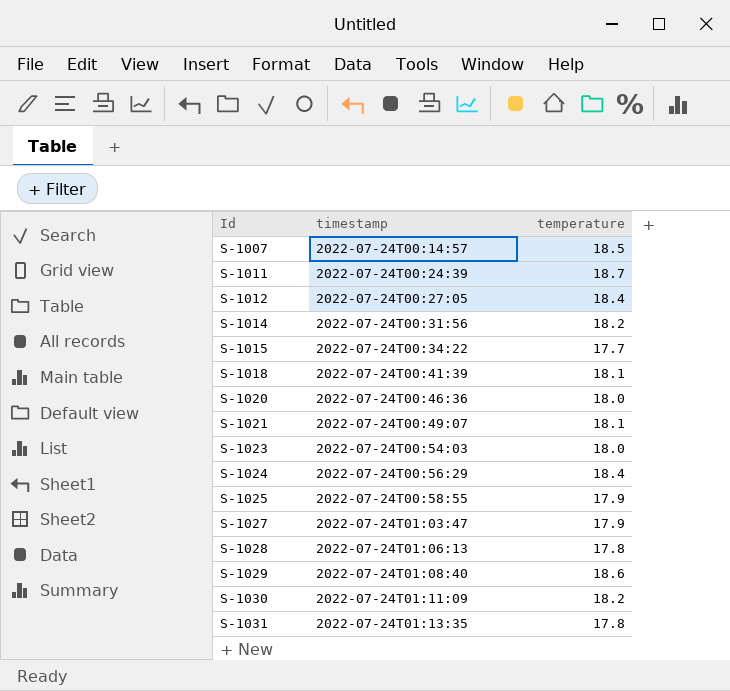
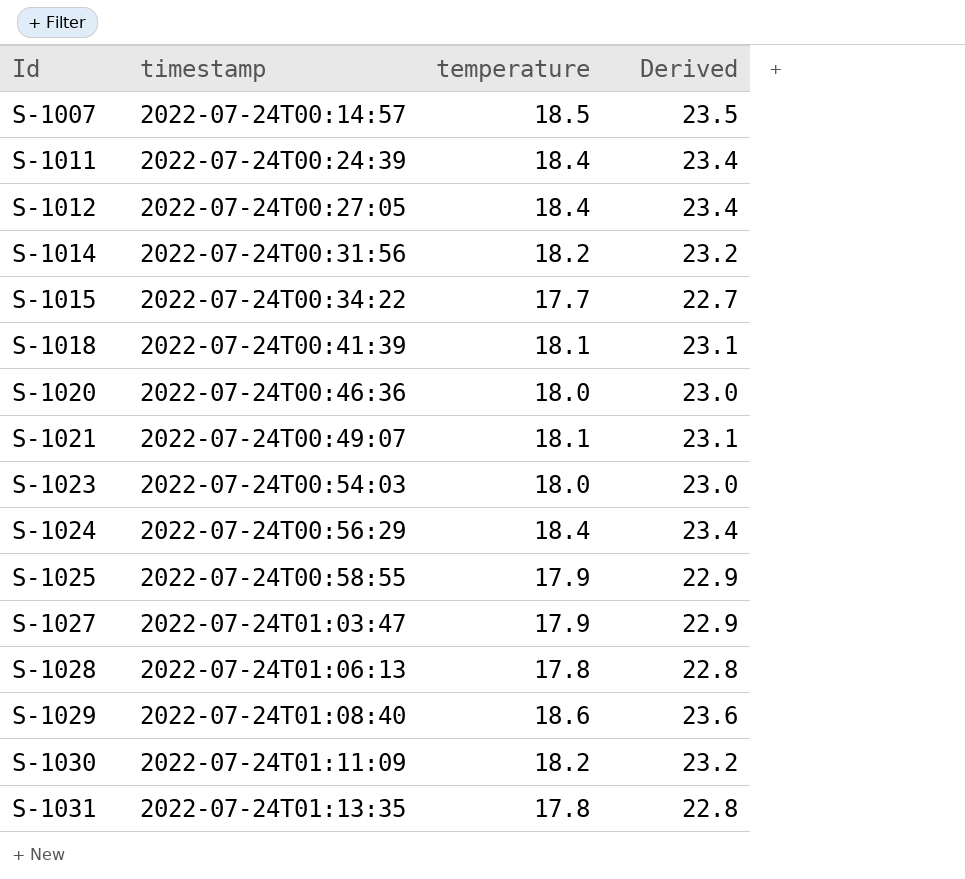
column Derived | formula: none -> [temperature] + 5
S-1011 | temperature: 18.7 -> 18.4

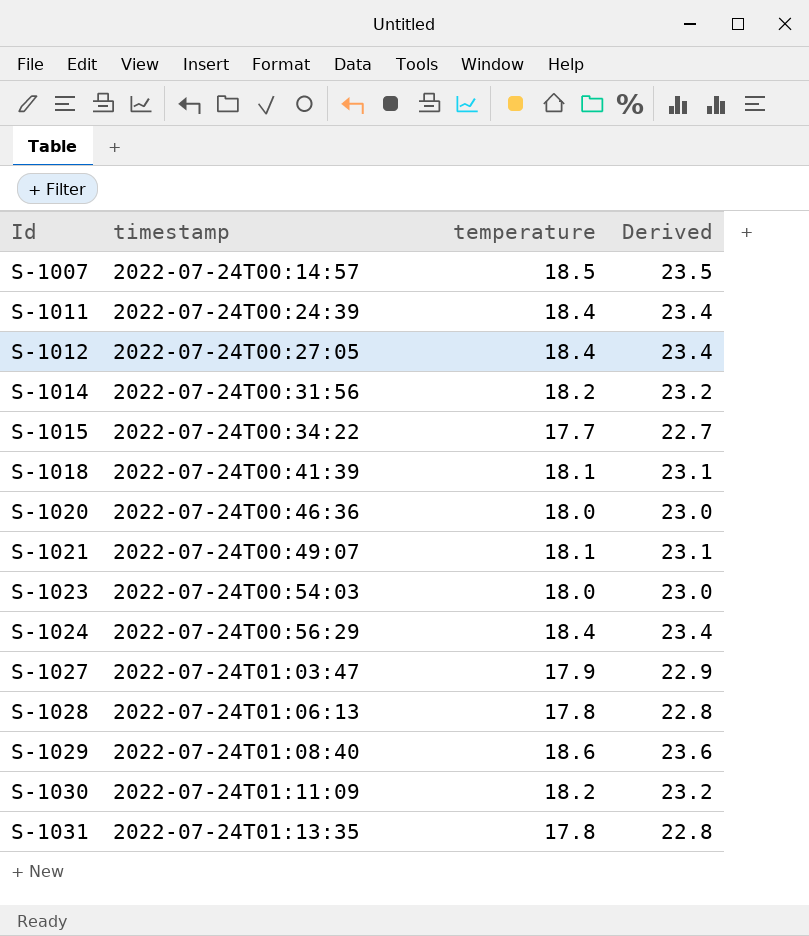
row S-1025: 2022-07-24T00:58:55 | 17.9 | 22.9 -> none

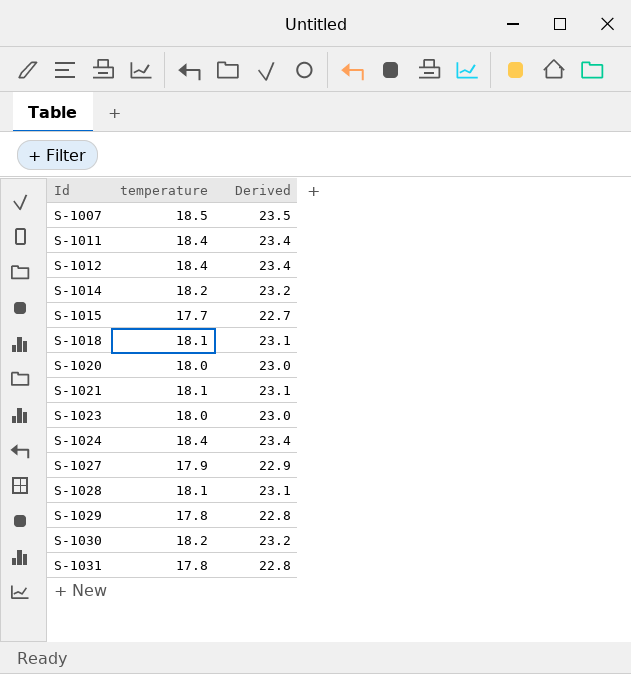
column timestamp | position: 2 -> none
S-1028 | temperature: 17.8 -> 18.1
S-1028 | Derived: 22.8 -> 23.1
S-1029 | temperature: 18.6 -> 17.8
S-1029 | Derived: 23.6 -> 22.8

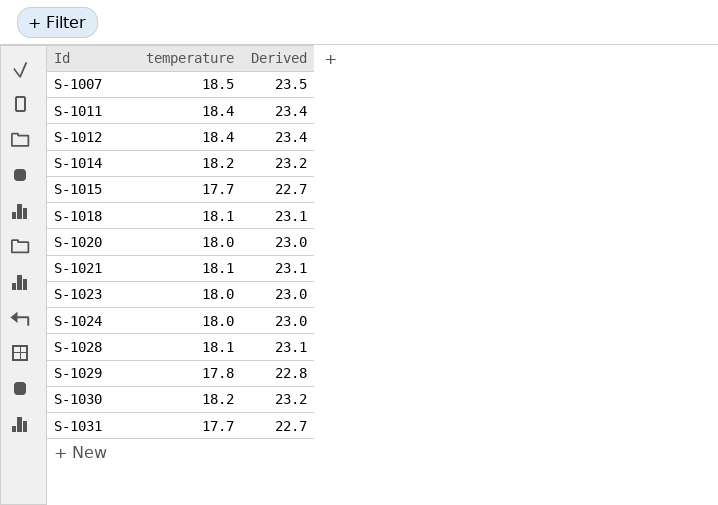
row S-1027: 17.9 | 22.9 -> none
S-1024 | temperature: 18.4 -> 18.0
S-1024 | Derived: 23.4 -> 23.0
S-1031 | temperature: 17.8 -> 17.7
S-1031 | Derived: 22.8 -> 22.7

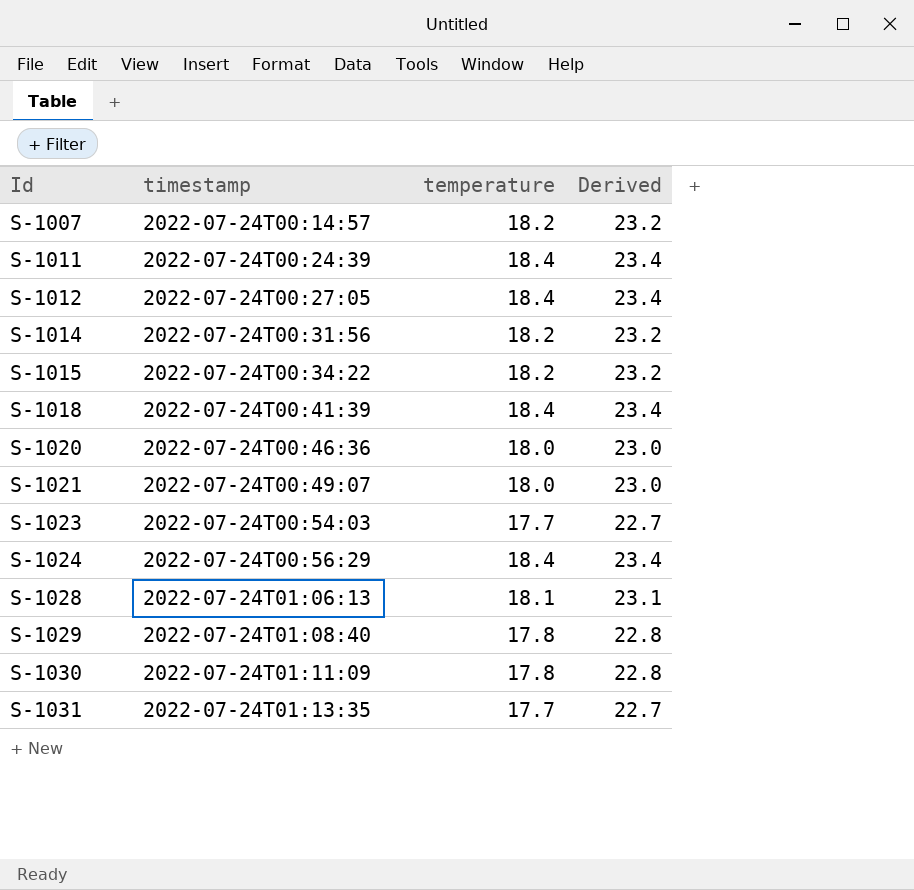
column timestamp | position: none -> 2
S-1007 | temperature: 18.5 -> 18.2
S-1007 | Derived: 23.5 -> 23.2
S-1015 | temperature: 17.7 -> 18.2
S-1015 | Derived: 22.7 -> 23.2
S-1018 | temperature: 18.1 -> 18.4
S-1018 | Derived: 23.1 -> 23.4
S-1021 | temperature: 18.1 -> 18.0
S-1021 | Derived: 23.1 -> 23.0
S-1023 | temperature: 18.0 -> 17.7
S-1023 | Derived: 23.0 -> 22.7
S-1024 | temperature: 18.0 -> 18.4
S-1024 | Derived: 23.0 -> 23.4
S-1030 | temperature: 18.2 -> 17.8
S-1030 | Derived: 23.2 -> 22.8

